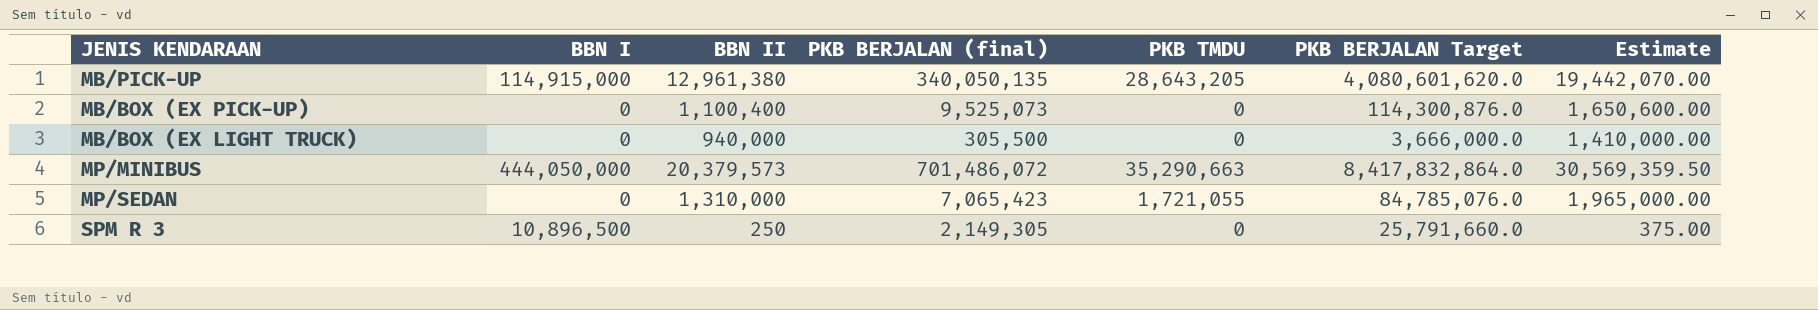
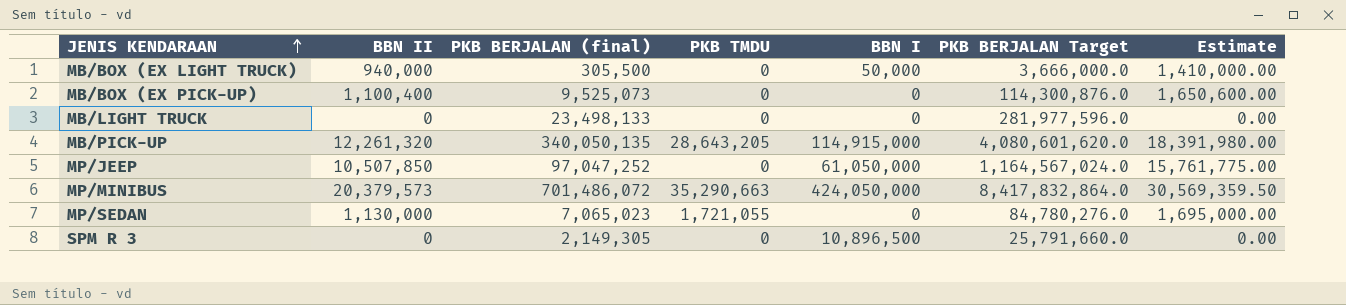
row order: none -> JENIS KENDARAAN ascending
column BBN I | position: 2 -> 5
MB/BOX (EX LIGHT TRUCK) | BBN I: 0 -> 50,000
row MB/LIGHT TRUCK: none -> 0 | 23,498,133 | 0 | 0 | 281,977,596.0 | 0.00
MB/PICK-UP | BBN II: 12,961,380 -> 12,261,320
MB/PICK-UP | Estimate: 19,442,070.00 -> 18,391,980.00
row MP/JEEP: none -> 10,507,850 | 97,047,252 | 0 | 61,050,000 | 1,164,567,024.0 | 15,761,775.00
MP/MINIBUS | BBN I: 444,050,000 -> 424,050,000
MP/SEDAN | BBN II: 1,310,000 -> 1,130,000
MP/SEDAN | PKB BERJALAN (final): 7,065,423 -> 7,065,023
MP/SEDAN | PKB BERJALAN Target: 84,785,076.0 -> 84,780,276.0
MP/SEDAN | Estimate: 1,965,000.00 -> 1,695,000.00
SPM R 3 | BBN II: 250 -> 0
SPM R 3 | Estimate: 375.00 -> 0.00

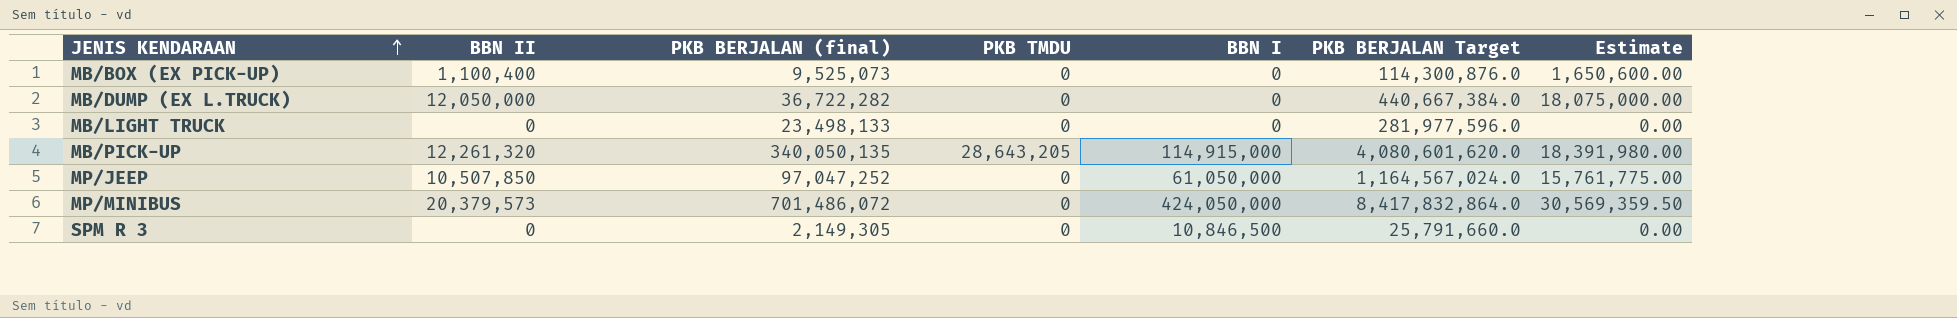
row MB/BOX (EX LIGHT TRUCK): 940,000 | 305,500 | 0 | 50,000 | 3,666,000.0 | 1,410,000.00 -> none
row MP/SEDAN: 1,130,000 | 7,065,023 | 1,721,055 | 0 | 84,780,276.0 | 1,695,000.00 -> none
row MB/DUMP (EX L.TRUCK): none -> 12,050,000 | 36,722,282 | 0 | 0 | 440,667,384.0 | 18,075,000.00
MP/MINIBUS | PKB TMDU: 35,290,663 -> 0
SPM R 3 | BBN I: 10,896,500 -> 10,846,500

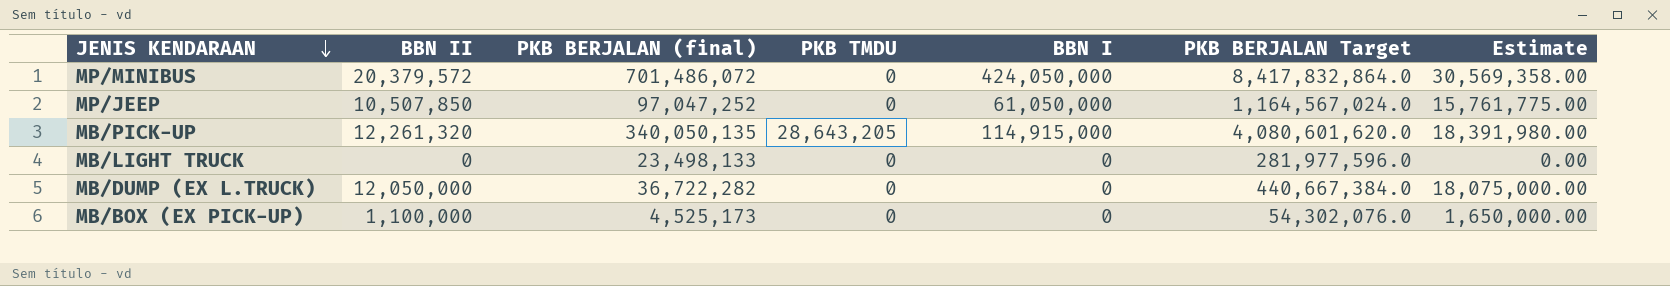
row order: JENIS KENDARAAN ascending -> JENIS KENDARAAN descending
row SPM R 3: 0 | 2,149,305 | 0 | 10,846,500 | 25,791,660.0 | 0.00 -> none
MP/MINIBUS | BBN II: 20,379,573 -> 20,379,572
MP/MINIBUS | Estimate: 30,569,359.50 -> 30,569,358.00
MB/BOX (EX PICK-UP) | BBN II: 1,100,400 -> 1,100,000
MB/BOX (EX PICK-UP) | PKB BERJALAN (final): 9,525,073 -> 4,525,173
MB/BOX (EX PICK-UP) | PKB BERJALAN Target: 114,300,876.0 -> 54,302,076.0
MB/BOX (EX PICK-UP) | Estimate: 1,650,600.00 -> 1,650,000.00

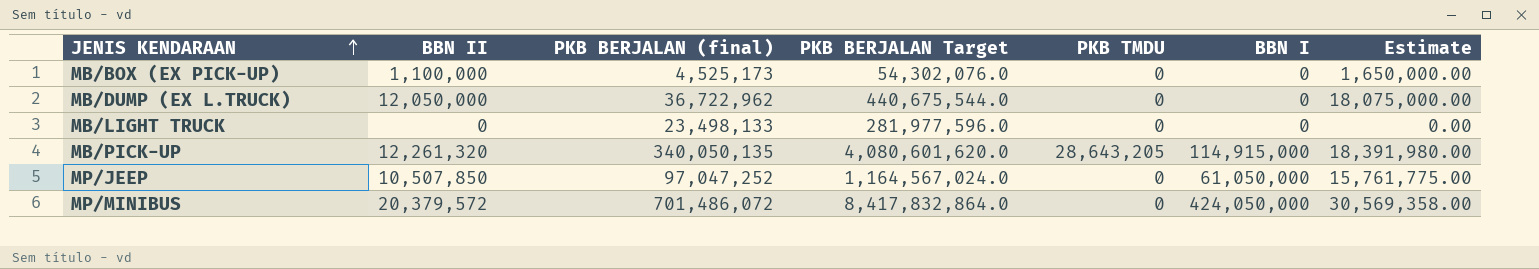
row order: JENIS KENDARAAN descending -> JENIS KENDARAAN ascending
column PKB BERJALAN Target | position: 6 -> 4
MB/DUMP (EX L.TRUCK) | PKB BERJALAN (final): 36,722,282 -> 36,722,962
MB/DUMP (EX L.TRUCK) | PKB BERJALAN Target: 440,667,384.0 -> 440,675,544.0

